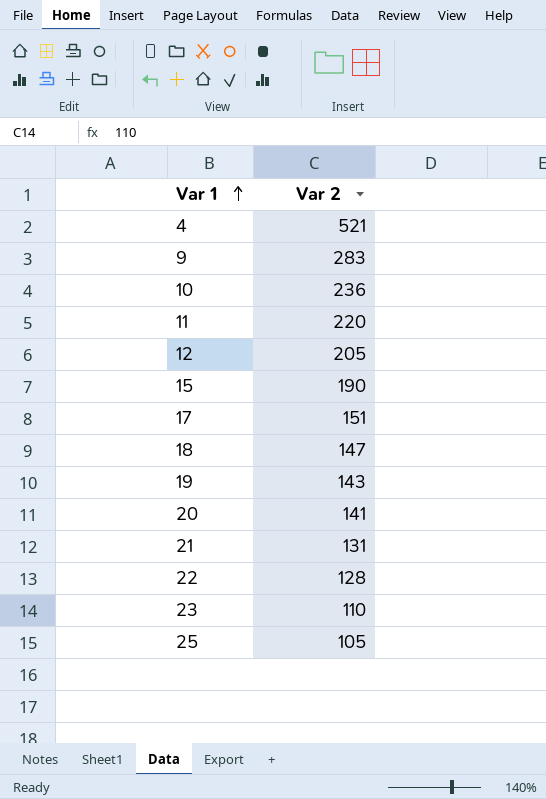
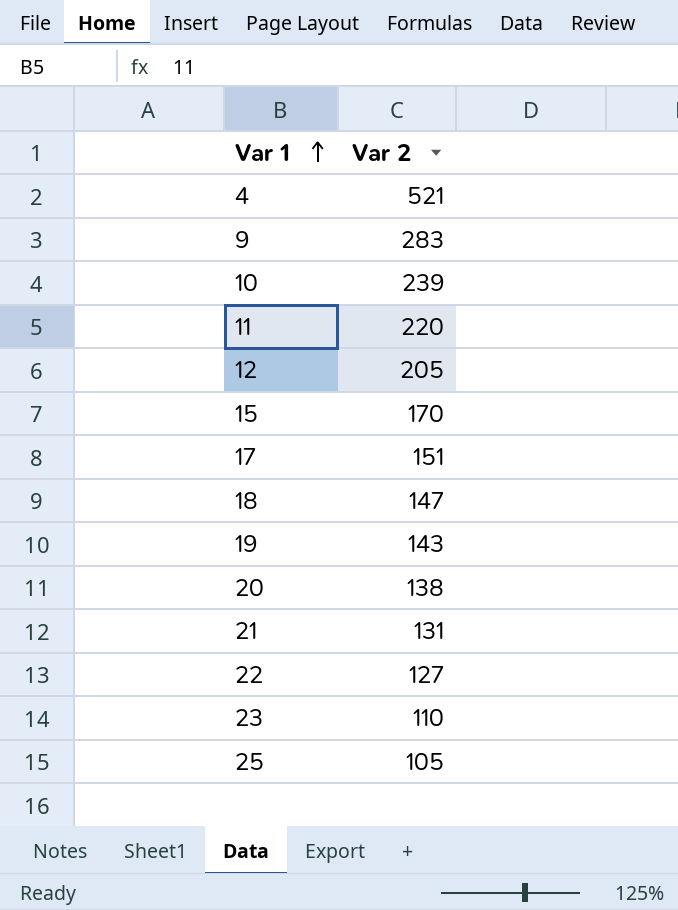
10 | Var 2: 236 -> 239
15 | Var 2: 190 -> 170
20 | Var 2: 141 -> 138
22 | Var 2: 128 -> 127

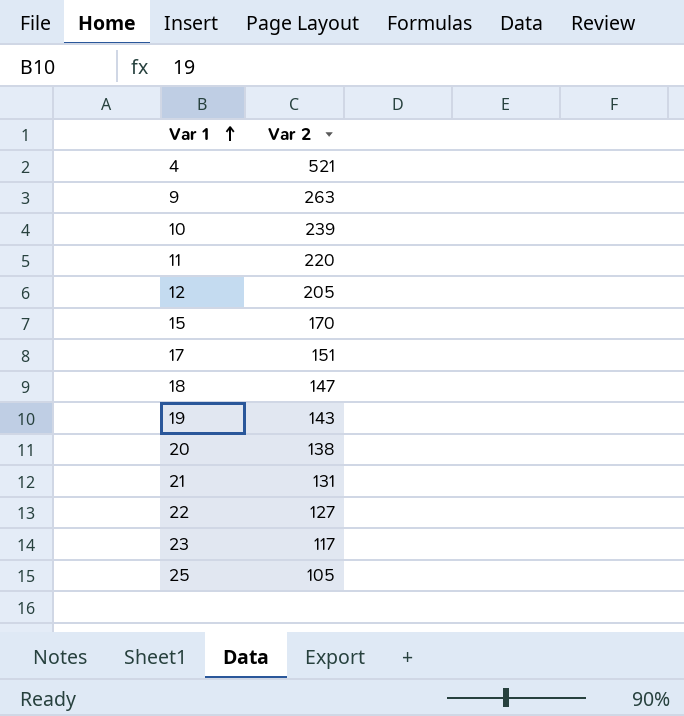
9 | Var 2: 283 -> 263
23 | Var 2: 110 -> 117

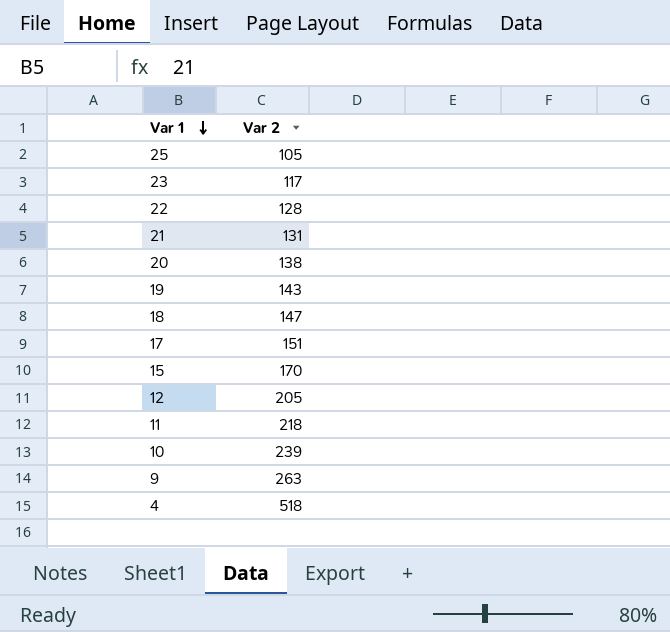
row order: Var 1 ascending -> Var 1 descending
22 | Var 2: 127 -> 128
11 | Var 2: 220 -> 218
4 | Var 2: 521 -> 518

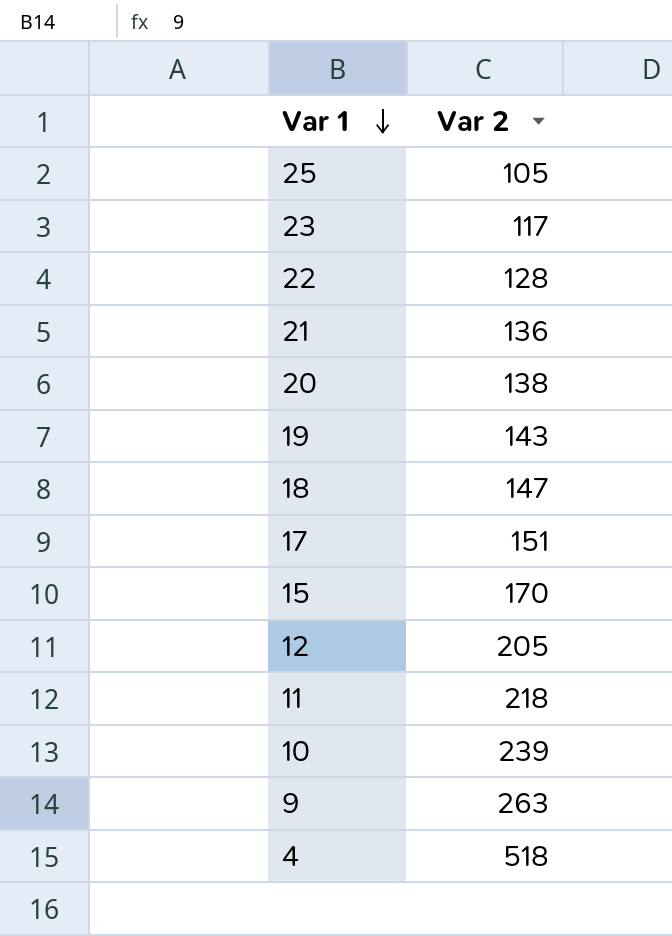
21 | Var 2: 131 -> 136

